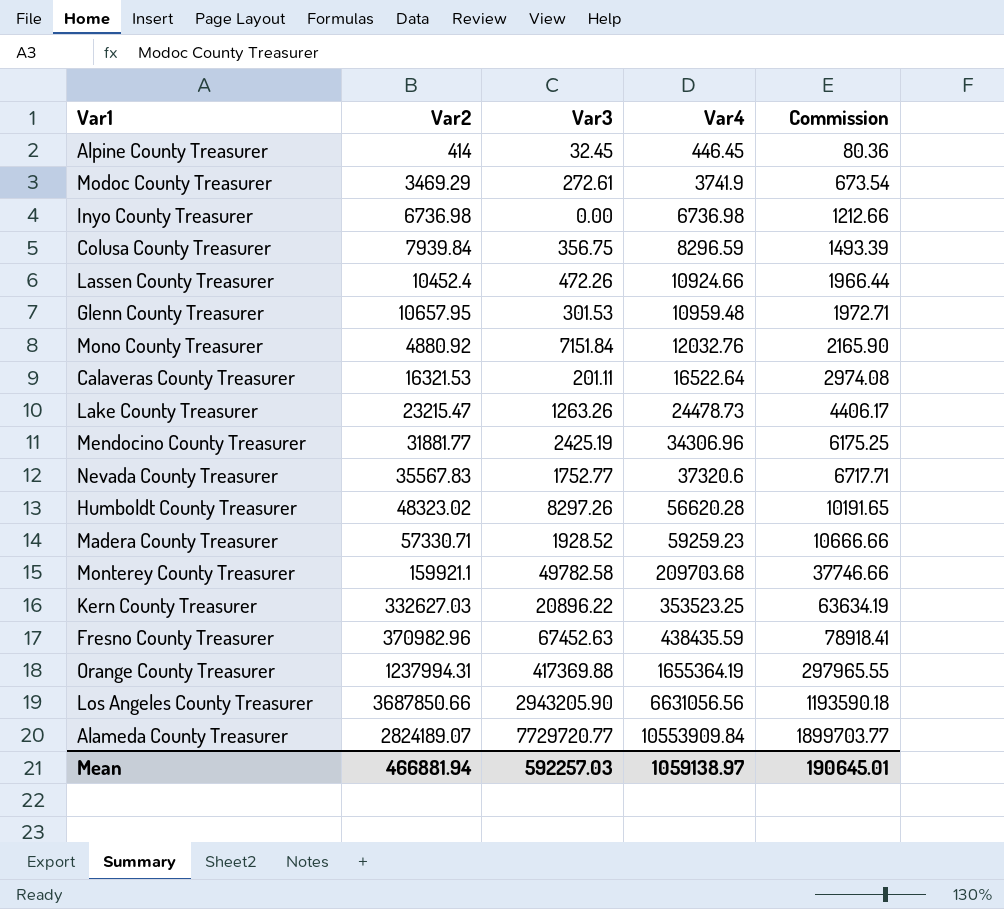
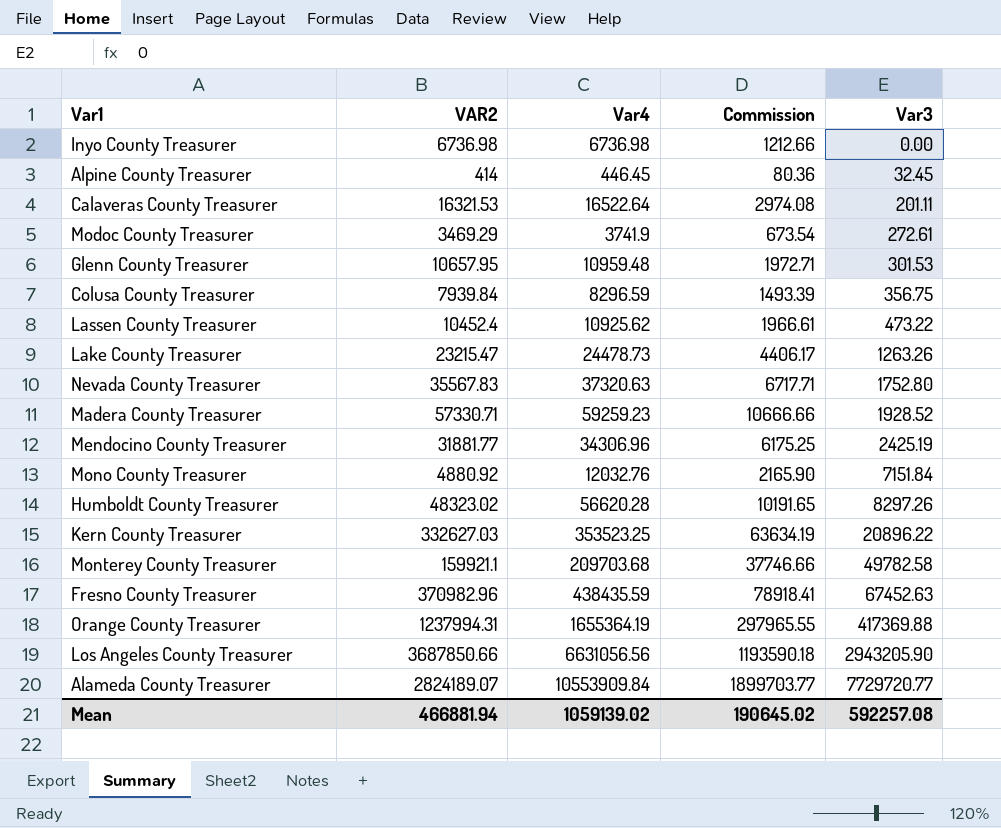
row order: Var4 ascending -> Var3 ascending
column name: Var2 -> VAR2
column Var3 | position: 3 -> 5
Lassen County Treasurer | Var4: 10924.66 -> 10925.62
Lassen County Treasurer | Commission: 1966.44 -> 1966.61
Lassen County Treasurer | Var3: 472.26 -> 473.22
Nevada County Treasurer | Var4: 37320.6 -> 37320.63
Nevada County Treasurer | Var3: 1752.77 -> 1752.80
Mean | Var4: 1059138.97 -> 1059139.02
Mean | Commission: 190645.01 -> 190645.02
Mean | Var3: 592257.03 -> 592257.08

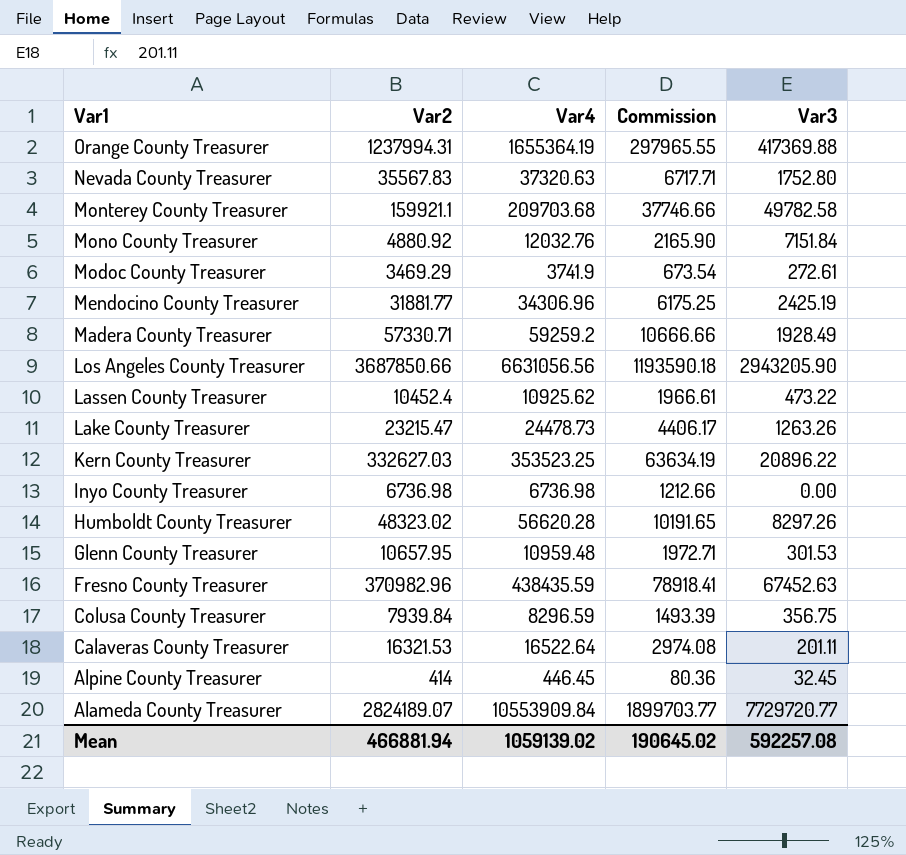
row order: Var3 ascending -> Var1 descending
column name: VAR2 -> Var2
Madera County Treasurer | Var4: 59259.23 -> 59259.2
Madera County Treasurer | Var3: 1928.52 -> 1928.49

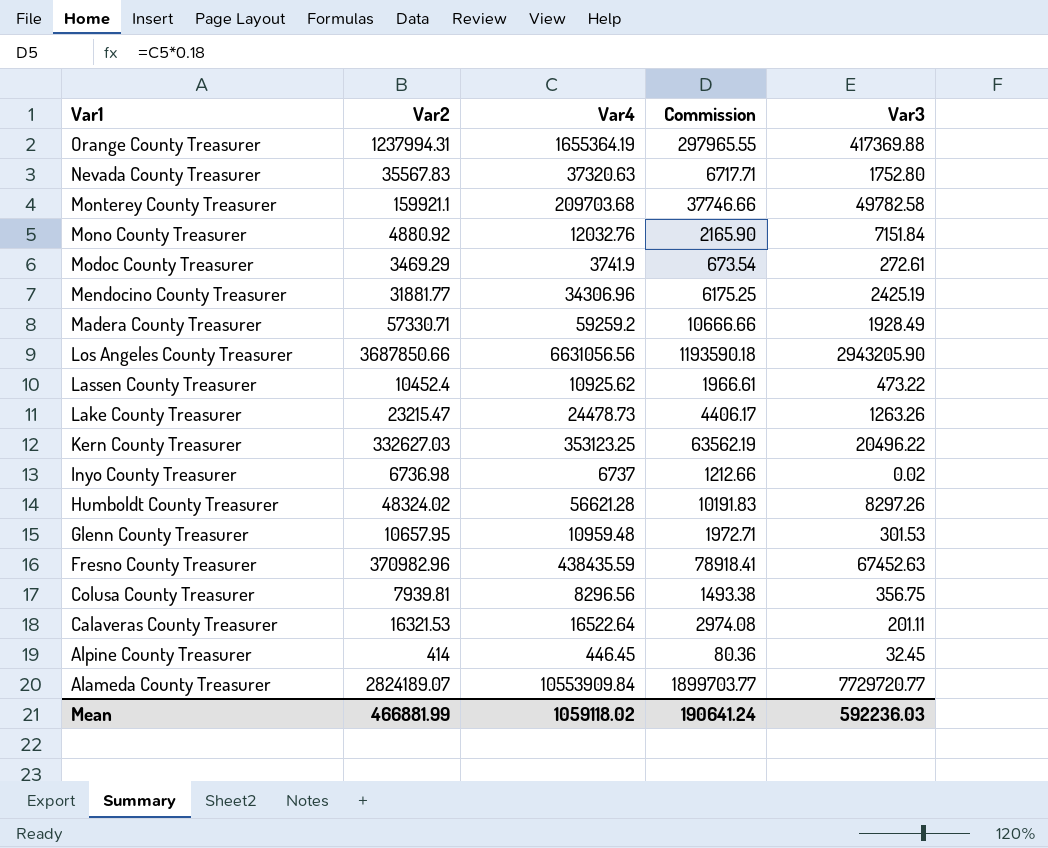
Kern County Treasurer | Var4: 353523.25 -> 353123.25
Kern County Treasurer | Commission: 63634.19 -> 63562.19
Kern County Treasurer | Var3: 20896.22 -> 20496.22
Inyo County Treasurer | Var4: 6736.98 -> 6737
Inyo County Treasurer | Var3: 0.00 -> 0.02
Humboldt County Treasurer | Var2: 48323.02 -> 48324.02
Humboldt County Treasurer | Var4: 56620.28 -> 56621.28
Humboldt County Treasurer | Commission: 10191.65 -> 10191.83
Colusa County Treasurer | Var2: 7939.84 -> 7939.81
Colusa County Treasurer | Var4: 8296.59 -> 8296.56
Colusa County Treasurer | Commission: 1493.39 -> 1493.38
Mean | Var2: 466881.94 -> 466881.99
Mean | Var4: 1059139.02 -> 1059118.02
Mean | Commission: 190645.02 -> 190641.24
Mean | Var3: 592257.08 -> 592236.03

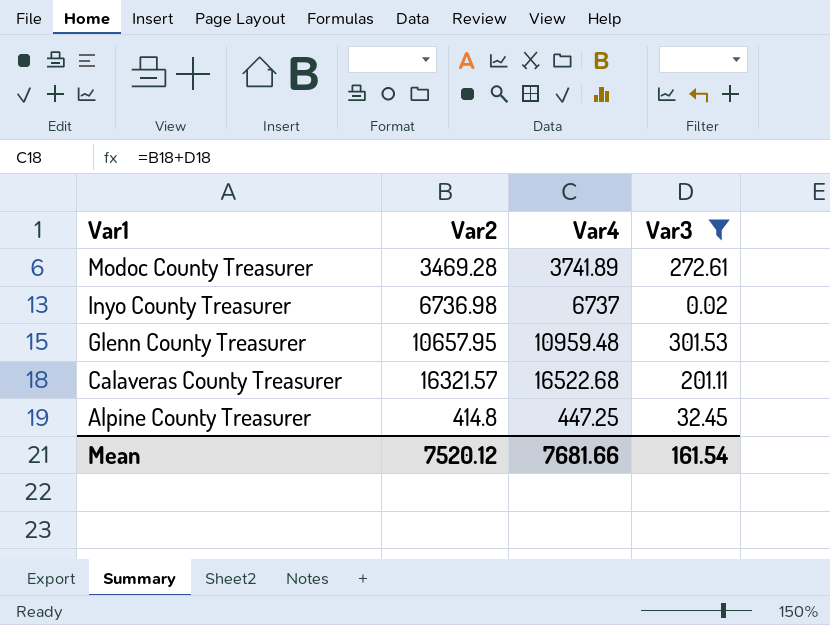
filter: none -> Var3 <= 301.53
column Commission | formula: [Var4] * 0.18 -> none
Modoc County Treasurer | Var2: 3469.29 -> 3469.28
Modoc County Treasurer | Var4: 3741.9 -> 3741.89
Calaveras County Treasurer | Var2: 16321.53 -> 16321.57
Calaveras County Treasurer | Var4: 16522.64 -> 16522.68
Alpine County Treasurer | Var2: 414 -> 414.8
Alpine County Treasurer | Var4: 446.45 -> 447.25
Mean | Var2: 466881.99 -> 7520.12
Mean | Var4: 1059118.02 -> 7681.66
Mean | Var3: 592236.03 -> 161.54

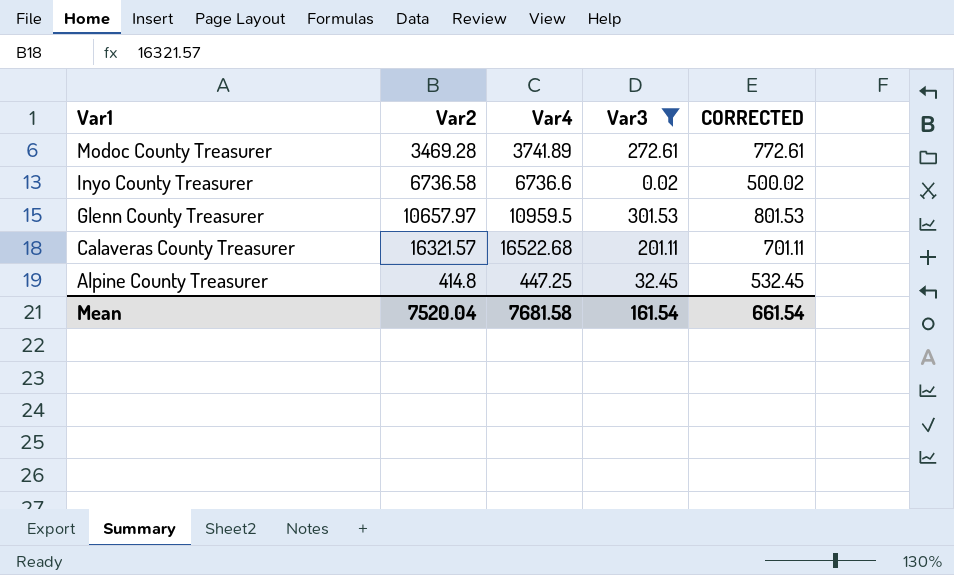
column CORRECTED | formula: none -> [Var3] + 500
Inyo County Treasurer | Var2: 6736.98 -> 6736.58
Inyo County Treasurer | Var4: 6737 -> 6736.6
Glenn County Treasurer | Var2: 10657.95 -> 10657.97
Glenn County Treasurer | Var4: 10959.48 -> 10959.5
Mean | Var2: 7520.12 -> 7520.04
Mean | Var4: 7681.66 -> 7681.58

